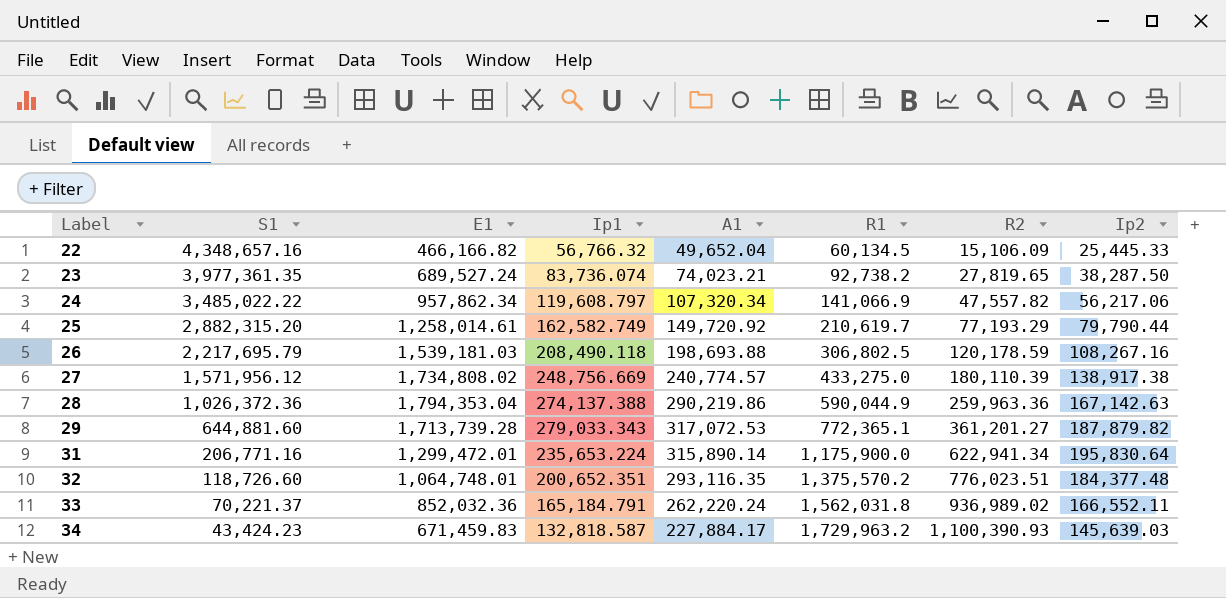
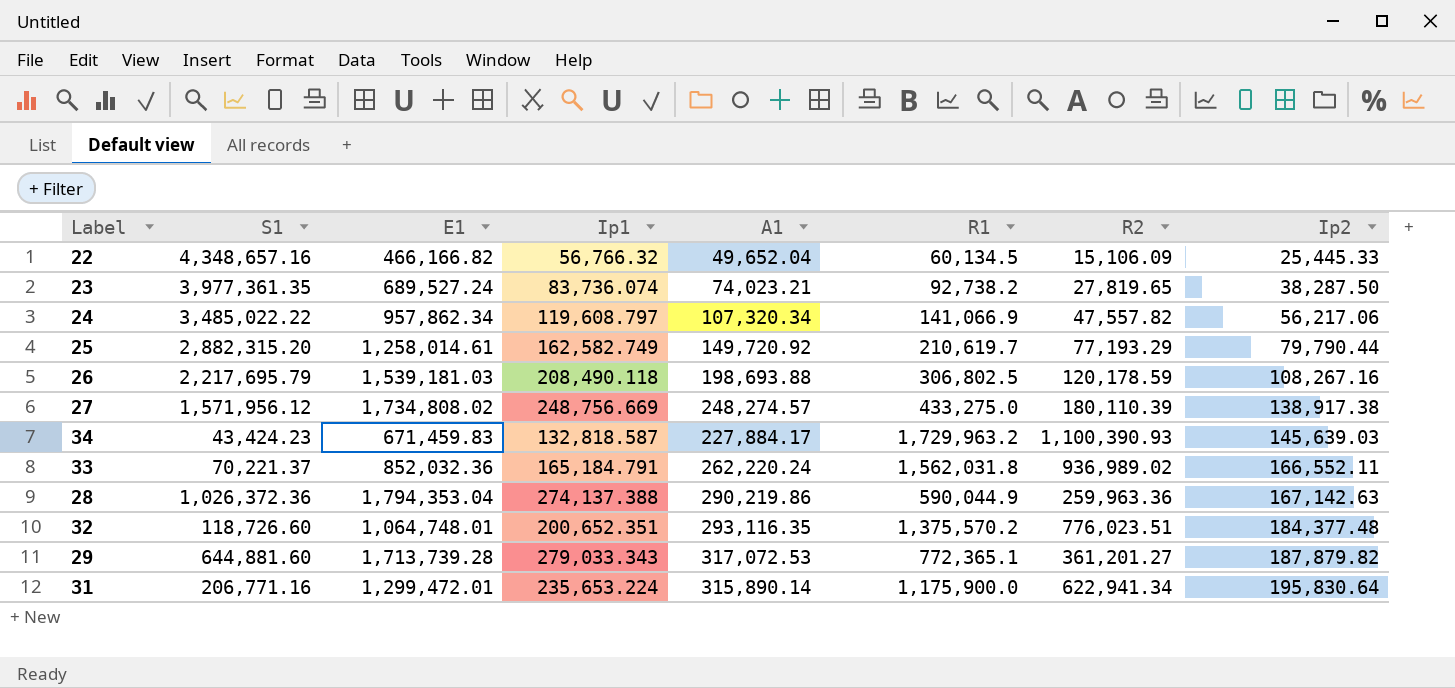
row order: Label ascending -> Ip2 ascending
27 | A1: 240,774.57 -> 248,274.57

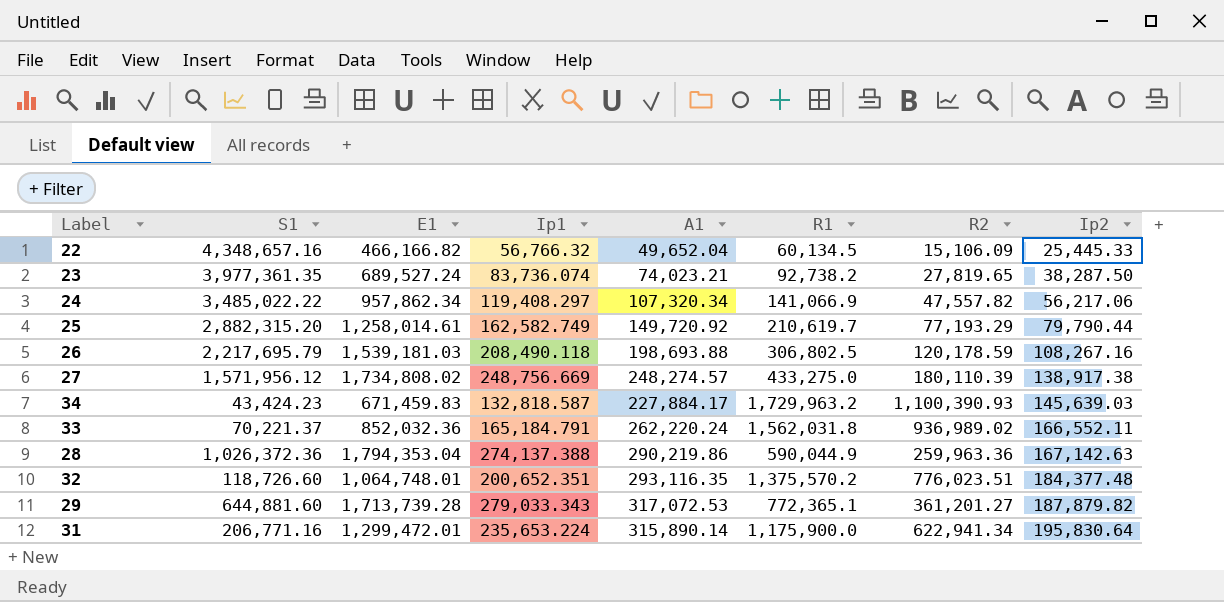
24 | Ip1: 119,608.797 -> 119,408.297

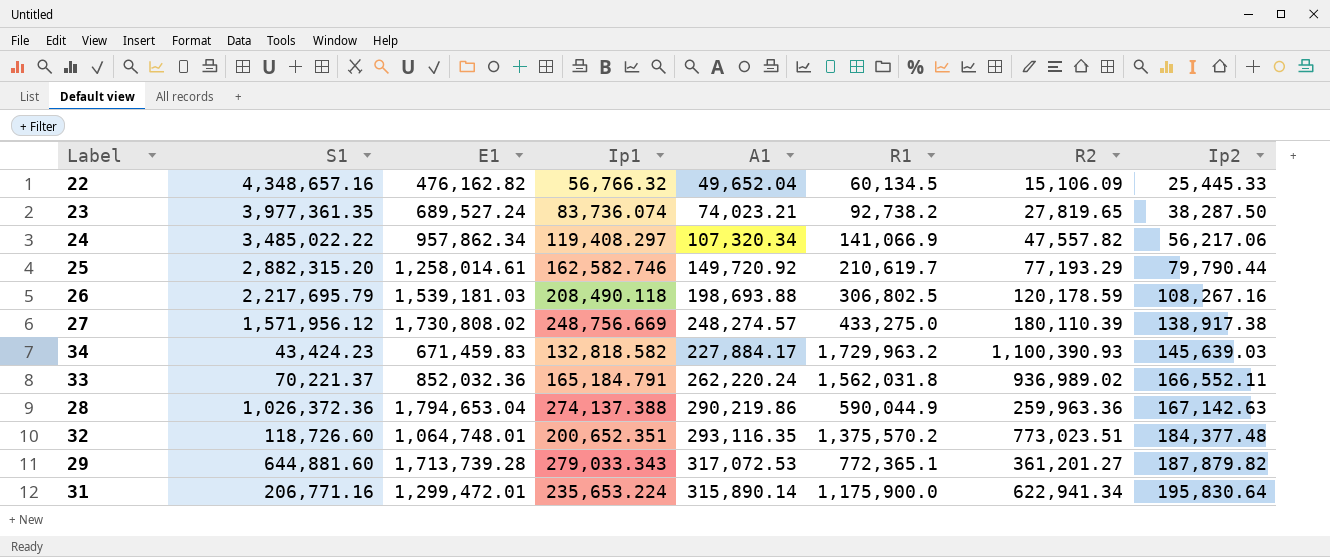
22 | E1: 466,166.82 -> 476,162.82
25 | Ip1: 162,582.749 -> 162,582.746
27 | E1: 1,734,808.02 -> 1,730,808.02
34 | Ip1: 132,818.587 -> 132,818.582
28 | E1: 1,794,353.04 -> 1,794,653.04
32 | R2: 776,023.51 -> 773,023.51

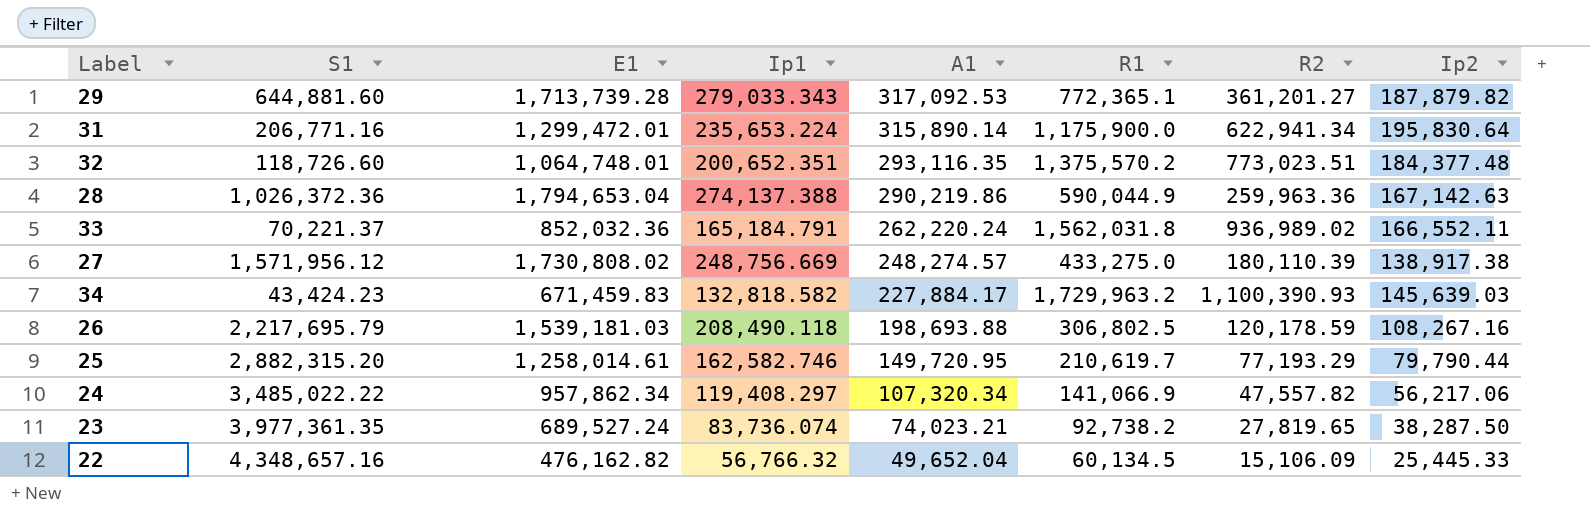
row order: Ip2 ascending -> A1 descending
29 | A1: 317,072.53 -> 317,092.53
25 | A1: 149,720.92 -> 149,720.95

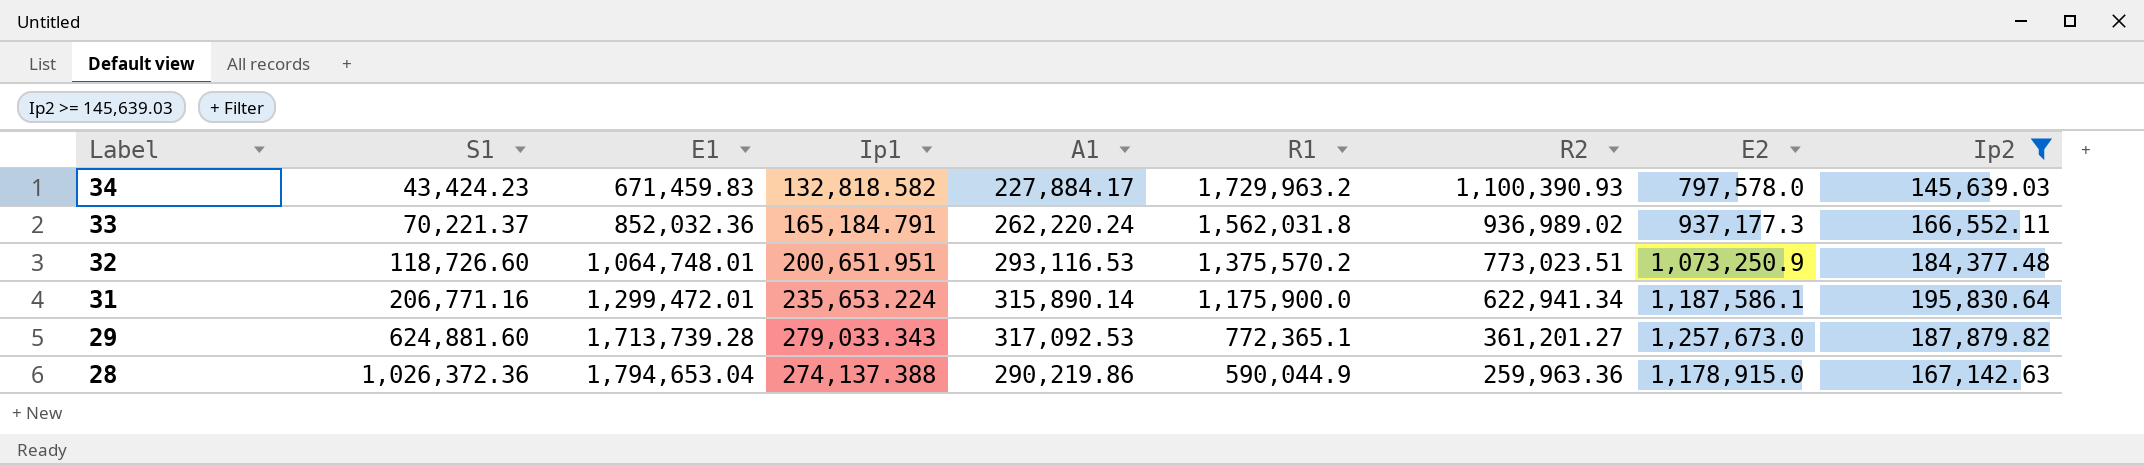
filter: none -> Ip2 >= 145,639.03
row order: A1 descending -> Label descending
column E2 | position: none -> 8
32 | Ip1: 200,652.351 -> 200,651.951
32 | A1: 293,116.35 -> 293,116.53
29 | S1: 644,881.60 -> 624,881.60

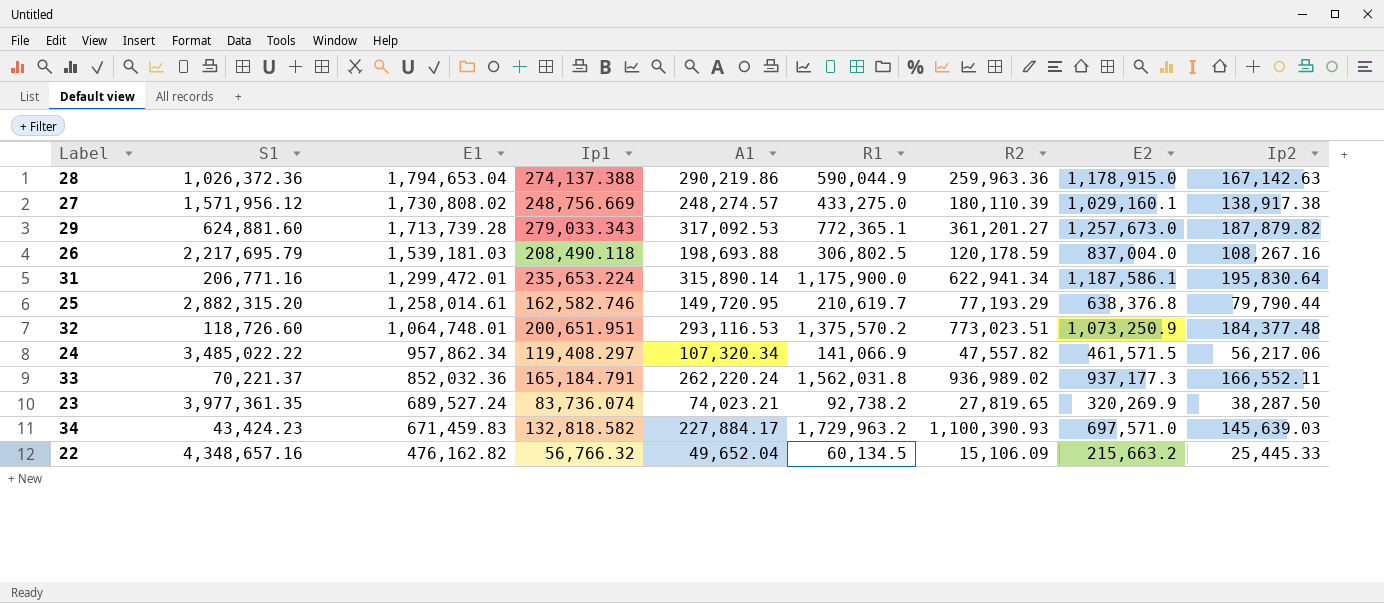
filter: Ip2 >= 145,639.03 -> none
row order: Label descending -> E1 descending
34 | E2: 797,578.0 -> 697,571.0

